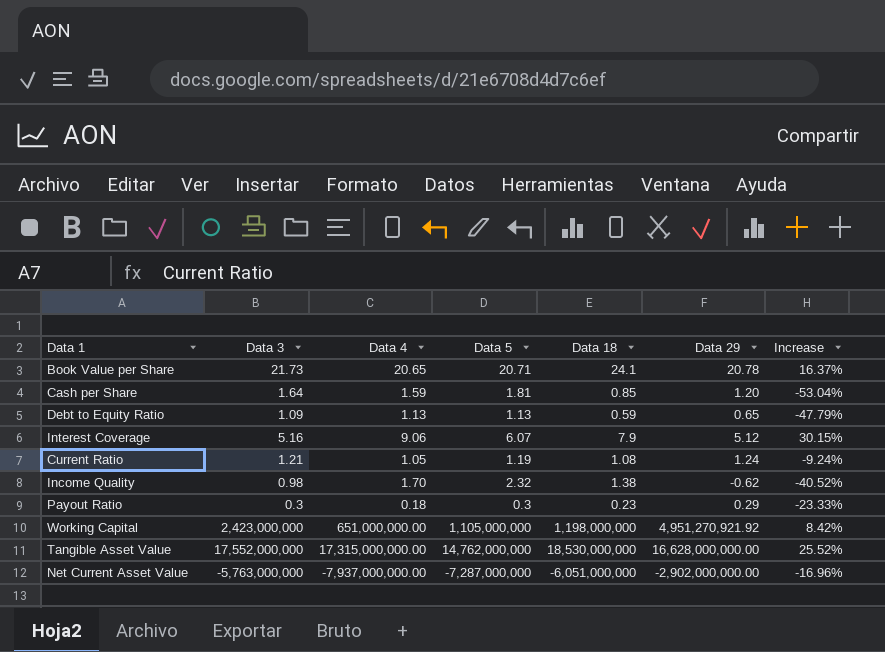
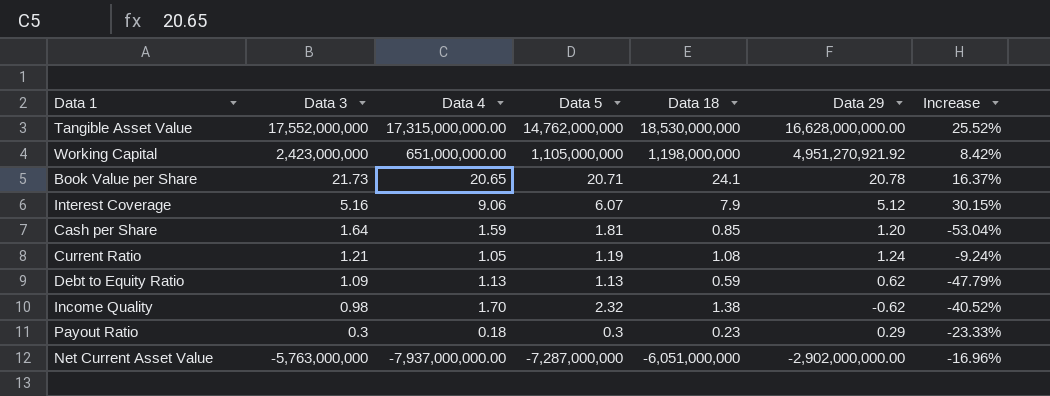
row order: none -> Data 3 descending
Debt to Equity Ratio | Data 29: 0.65 -> 0.62

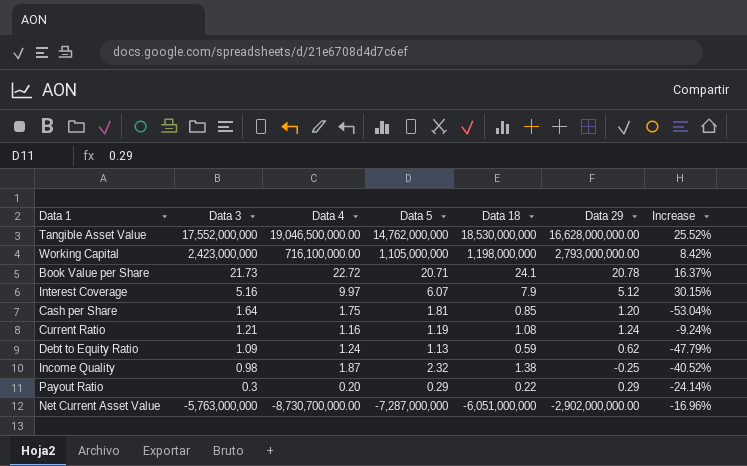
Tangible Asset Value | Data 4: 17,315,000,000.00 -> 19,046,500,000.00
Working Capital | Data 4: 651,000,000.00 -> 716,100,000.00
Working Capital | Data 29: 4,951,270,921.92 -> 2,793,000,000.00
Book Value per Share | Data 4: 20.65 -> 22.72
Interest Coverage | Data 4: 9.06 -> 9.97
Cash per Share | Data 4: 1.59 -> 1.75
Current Ratio | Data 4: 1.05 -> 1.16
Debt to Equity Ratio | Data 4: 1.13 -> 1.24
Income Quality | Data 4: 1.70 -> 1.87
Income Quality | Data 29: -0.62 -> -0.25
Payout Ratio | Data 4: 0.18 -> 0.20
Payout Ratio | Data 5: 0.3 -> 0.29
Payout Ratio | Data 18: 0.23 -> 0.22
Payout Ratio | Increase: -23.33% -> -24.14%
Net Current Asset Value | Data 4: -7,937,000,000.00 -> -8,730,700,000.00

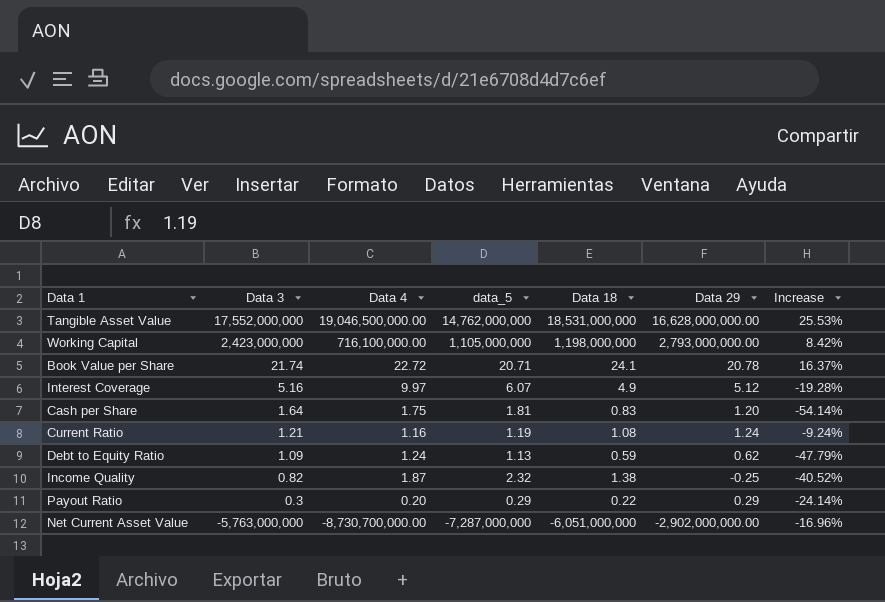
column name: Data 5 -> data_5
Tangible Asset Value | Data 18: 18,530,000,000 -> 18,531,000,000
Tangible Asset Value | Increase: 25.52% -> 25.53%
Book Value per Share | Data 3: 21.73 -> 21.74
Interest Coverage | Data 18: 7.9 -> 4.9
Interest Coverage | Increase: 30.15% -> -19.28%
Cash per Share | Data 18: 0.85 -> 0.83
Cash per Share | Increase: -53.04% -> -54.14%
Income Quality | Data 3: 0.98 -> 0.82

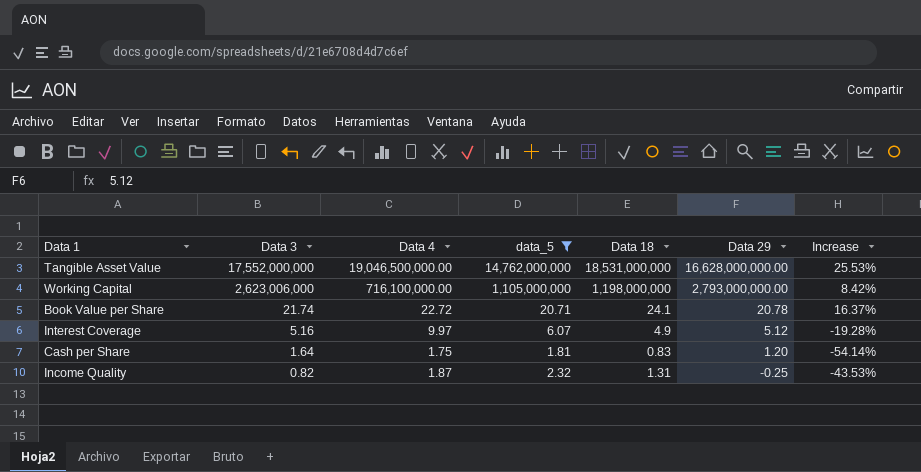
filter: none -> data_5 >= 1.81
Working Capital | Data 3: 2,423,000,000 -> 2,623,006,000
Income Quality | Data 18: 1.38 -> 1.31
Income Quality | Increase: -40.52% -> -43.53%

